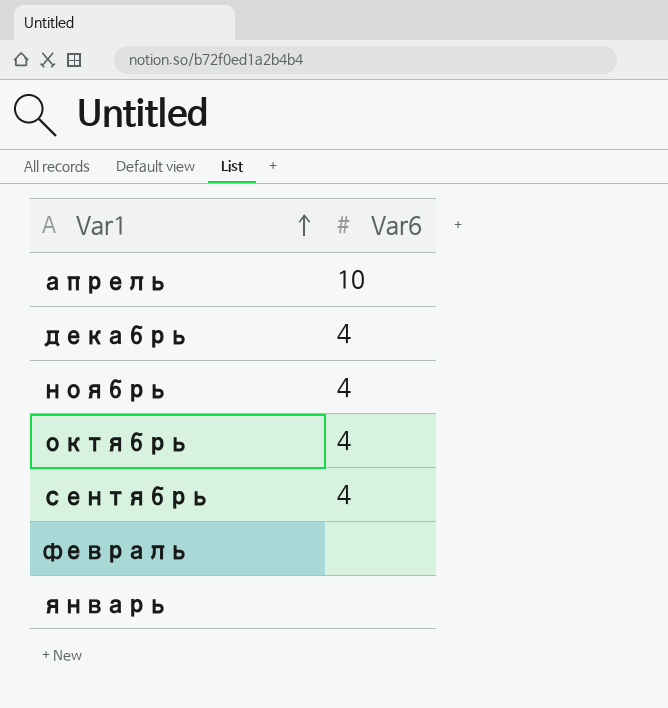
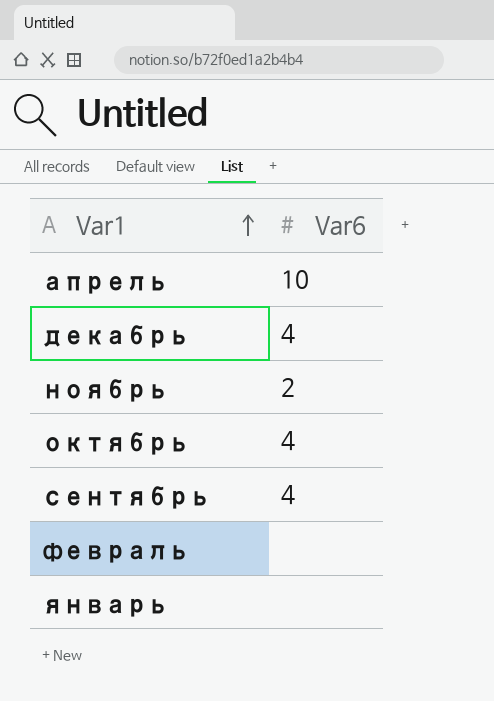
ноябрь | Var6: 4 -> 2

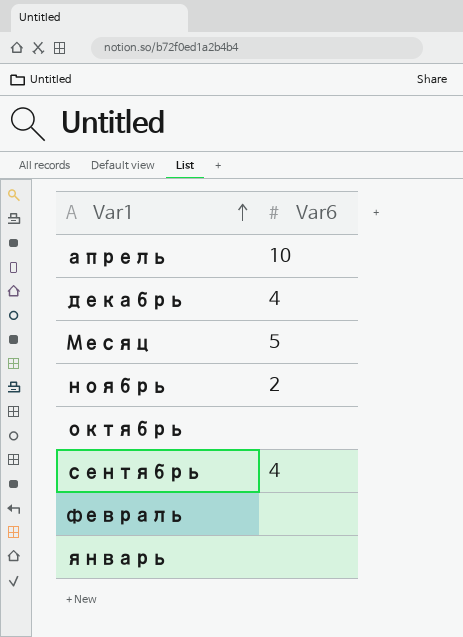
row Месяц: none -> 5
октябрь | Var6: 4 -> none

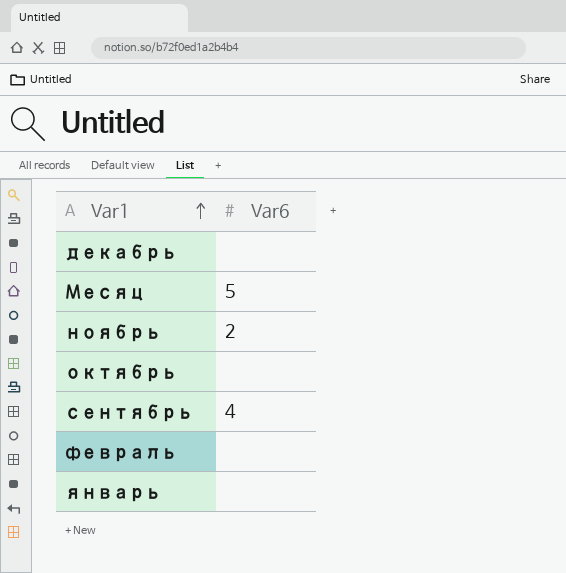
row апрель: 10 -> none
декабрь | Var6: 4 -> none

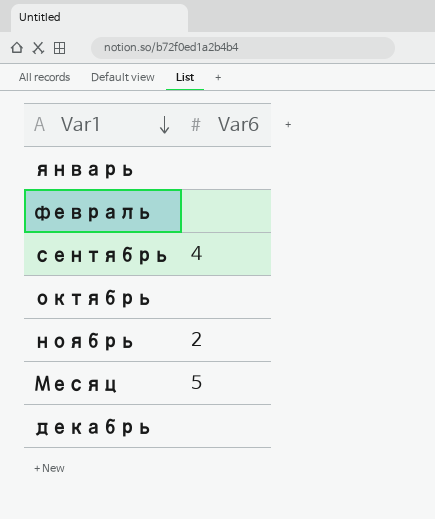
row order: Var1 ascending -> Var1 descending

